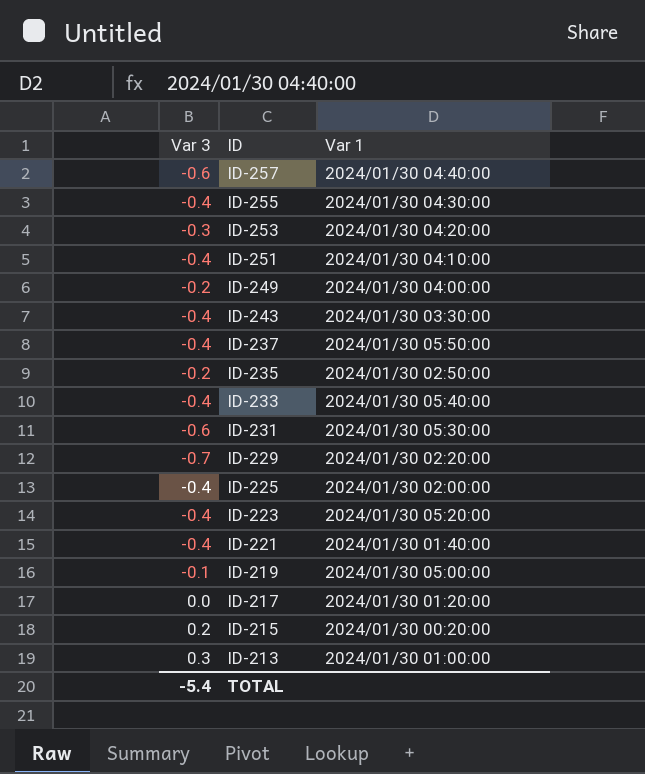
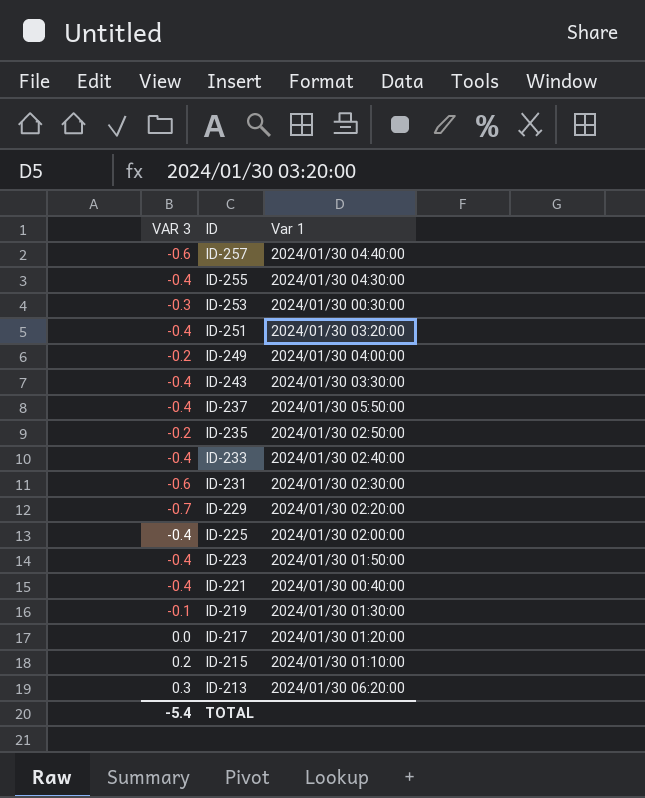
column name: Var 3 -> VAR 3
ID-253 | Var 1: 2024/01/30 04:20:00 -> 2024/01/30 00:30:00
ID-251 | Var 1: 2024/01/30 04:10:00 -> 2024/01/30 03:20:00
ID-233 | Var 1: 2024/01/30 05:40:00 -> 2024/01/30 02:40:00
ID-231 | Var 1: 2024/01/30 05:30:00 -> 2024/01/30 02:30:00
ID-223 | Var 1: 2024/01/30 05:20:00 -> 2024/01/30 01:50:00
ID-221 | Var 1: 2024/01/30 01:40:00 -> 2024/01/30 00:40:00
ID-219 | Var 1: 2024/01/30 05:00:00 -> 2024/01/30 01:30:00
ID-215 | Var 1: 2024/01/30 00:20:00 -> 2024/01/30 01:10:00
ID-213 | Var 1: 2024/01/30 01:00:00 -> 2024/01/30 06:20:00

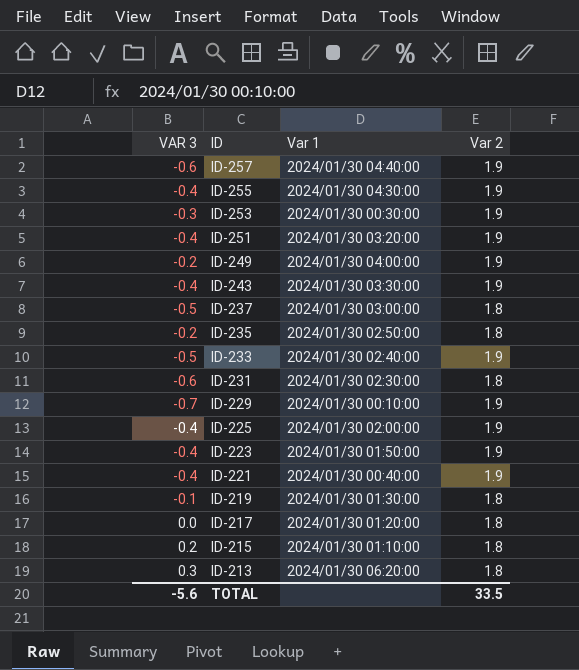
column Var 2 | position: none -> 4
ID-237 | VAR 3: -0.4 -> -0.5
ID-237 | Var 1: 2024/01/30 05:50:00 -> 2024/01/30 03:00:00
ID-233 | VAR 3: -0.4 -> -0.5
ID-229 | Var 1: 2024/01/30 02:20:00 -> 2024/01/30 00:10:00
TOTAL | VAR 3: -5.4 -> -5.6

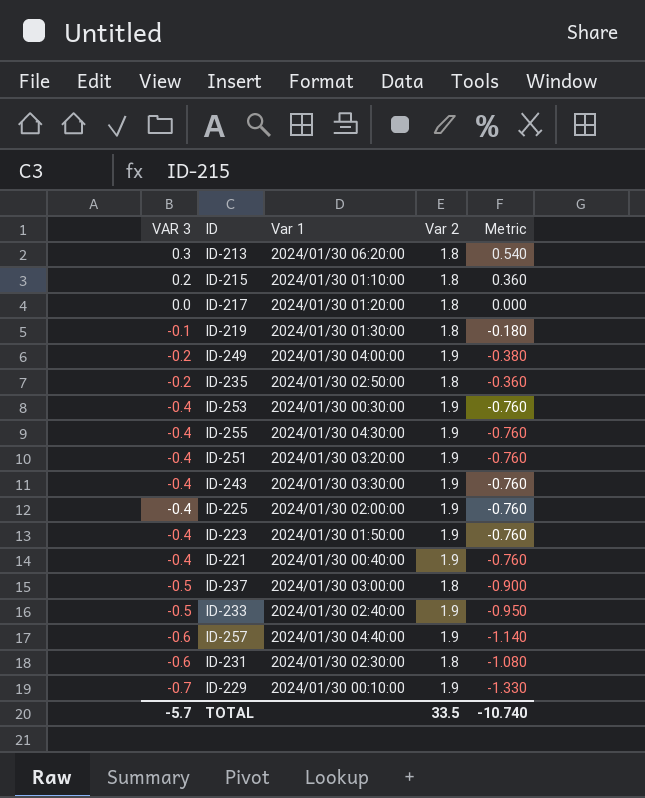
row order: ID descending -> VAR 3 descending
column Metric | formula: none -> [VAR 3] * [Var 2]
ID-253 | VAR 3: -0.3 -> -0.4
TOTAL | VAR 3: -5.6 -> -5.7

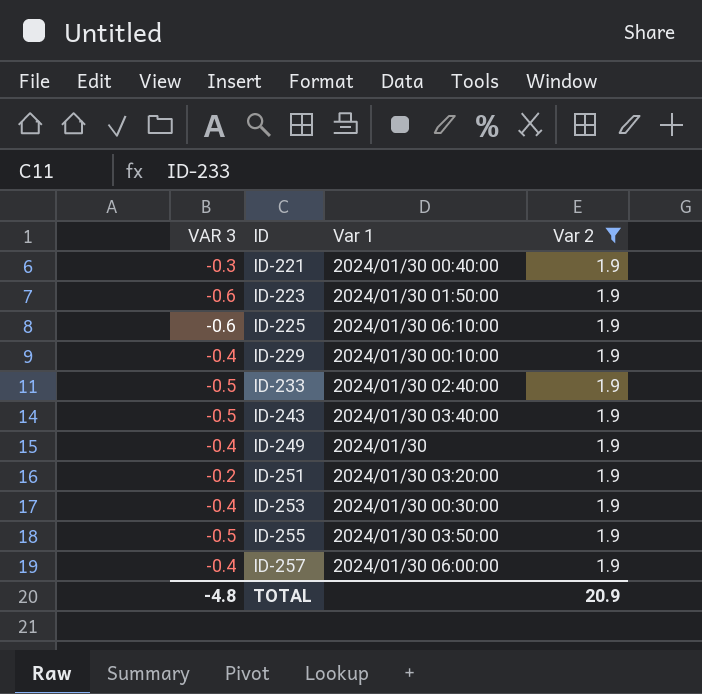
filter: none -> Var 2 = 1.9
row order: VAR 3 descending -> ID ascending
column Metric | formula: [VAR 3] * [Var 2] -> none
ID-221 | VAR 3: -0.4 -> -0.3
ID-223 | VAR 3: -0.4 -> -0.6
ID-225 | VAR 3: -0.4 -> -0.6
ID-225 | Var 1: 2024/01/30 02:00:00 -> 2024/01/30 06:10:00
ID-229 | VAR 3: -0.7 -> -0.4
ID-243 | VAR 3: -0.4 -> -0.5
ID-243 | Var 1: 2024/01/30 03:30:00 -> 2024/01/30 03:40:00
ID-249 | VAR 3: -0.2 -> -0.4
ID-249 | Var 1: 2024/01/30 04:00:00 -> 2024/01/30
ID-251 | VAR 3: -0.4 -> -0.2
ID-255 | VAR 3: -0.4 -> -0.5
ID-255 | Var 1: 2024/01/30 04:30:00 -> 2024/01/30 03:50:00
ID-257 | VAR 3: -0.6 -> -0.4
ID-257 | Var 1: 2024/01/30 04:40:00 -> 2024/01/30 06:00:00
TOTAL | VAR 3: -5.7 -> -4.8
TOTAL | Var 2: 33.5 -> 20.9

